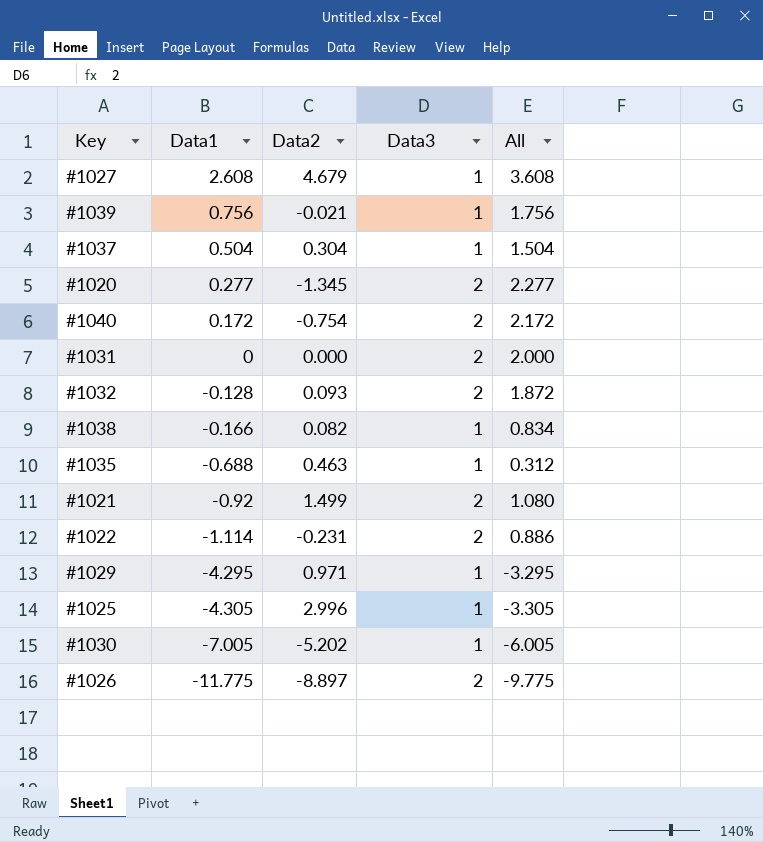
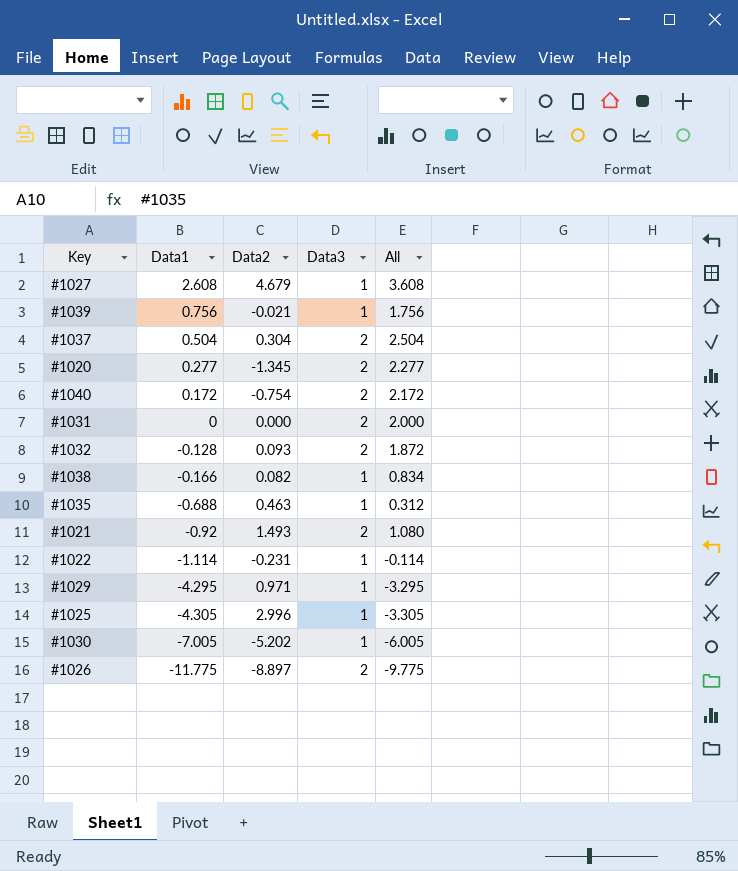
#1037 | Data3: 1 -> 2
#1037 | All: 1.504 -> 2.504
#1021 | Data2: 1.499 -> 1.493
#1022 | Data3: 2 -> 1
#1022 | All: 0.886 -> -0.114

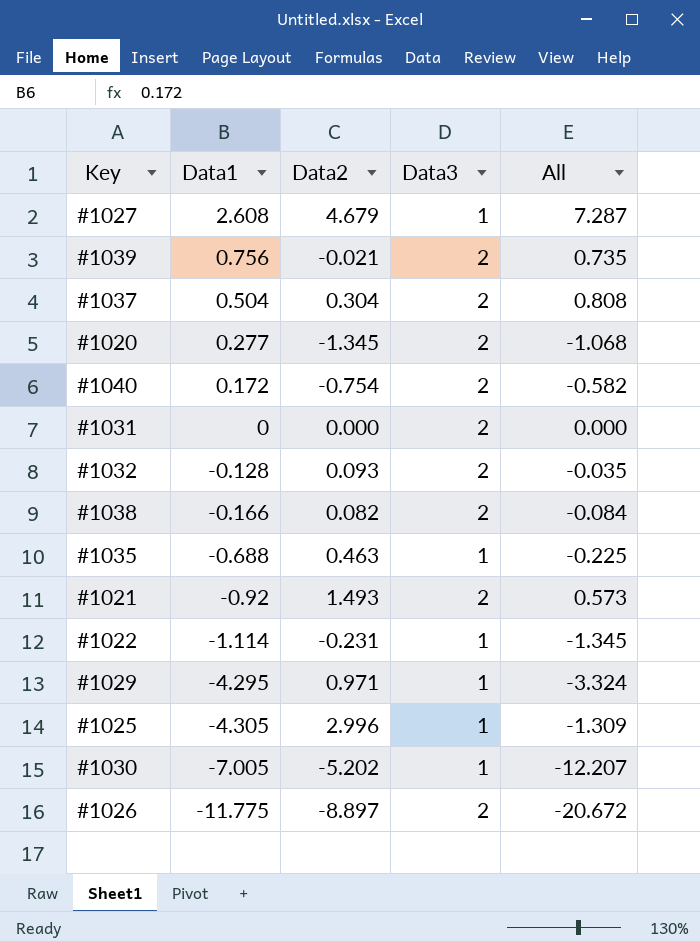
column All | formula: [Data1] + [Data3] -> [Data1] + [Data2]
#1039 | Data3: 1 -> 2
#1038 | Data3: 1 -> 2

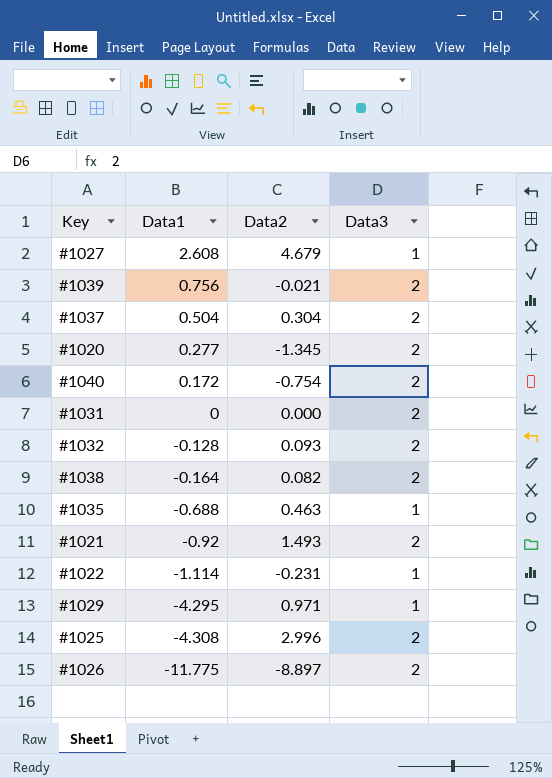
column All | formula: [Data1] + [Data2] -> none
row #1030: -7.005 | -5.202 | 1 | -12.207 -> none
#1038 | Data1: -0.166 -> -0.164
#1025 | Data1: -4.305 -> -4.308
#1025 | Data3: 1 -> 2

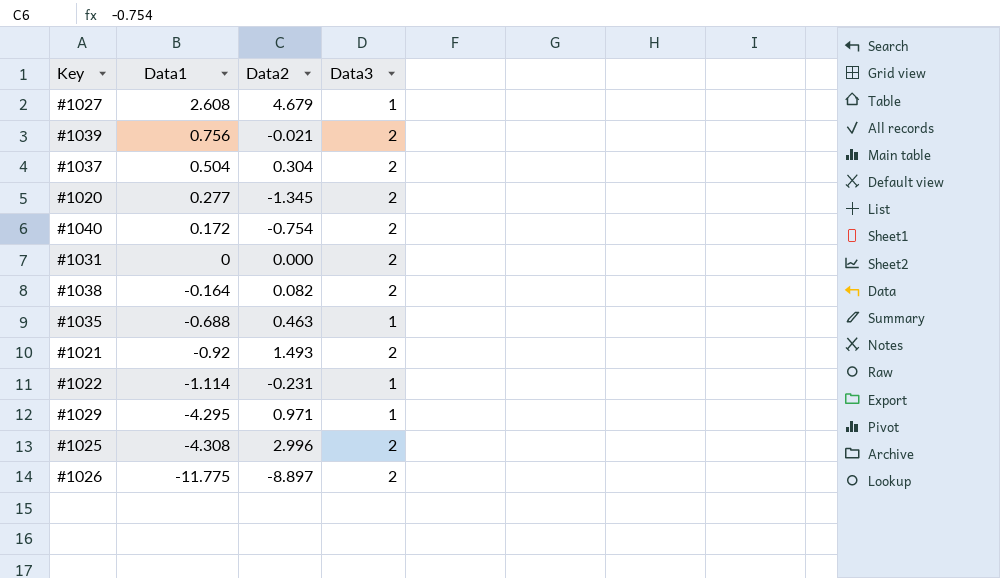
row #1032: -0.128 | 0.093 | 2 -> none

